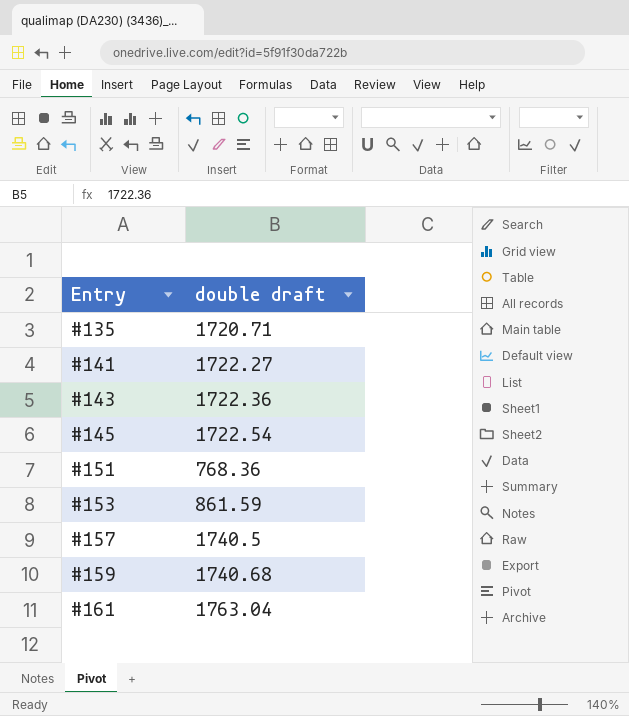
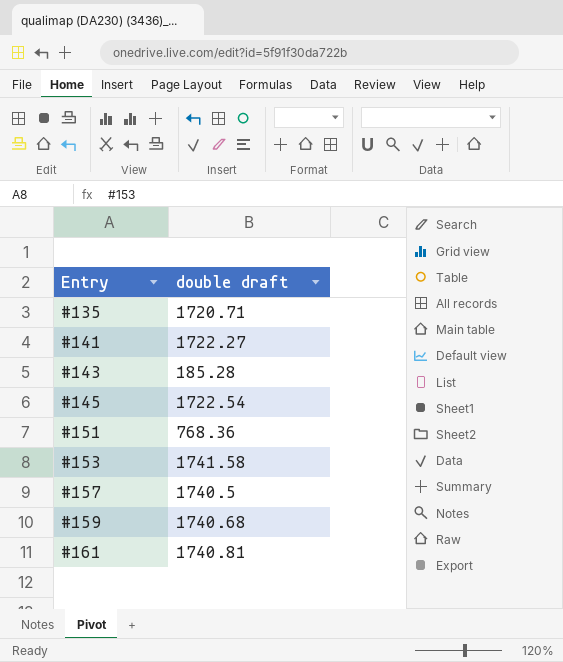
#143 | double draft: 1722.36 -> 185.28
#153 | double draft: 861.59 -> 1741.58
#161 | double draft: 1763.04 -> 1740.81

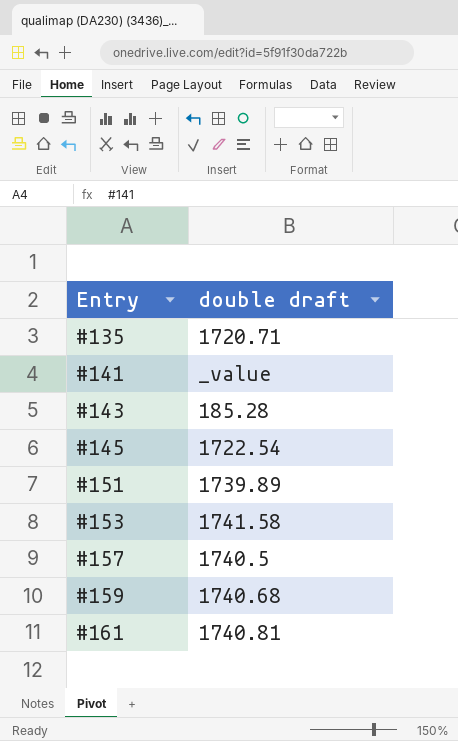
#141 | double draft: 1722.27 -> _value
#151 | double draft: 768.36 -> 1739.89

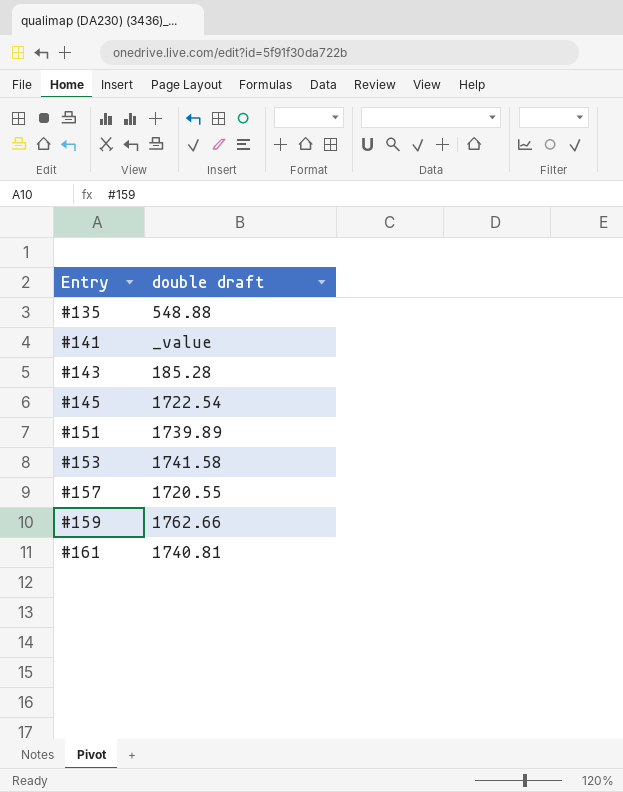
#135 | double draft: 1720.71 -> 548.88
#157 | double draft: 1740.5 -> 1720.55
#159 | double draft: 1740.68 -> 1762.66

